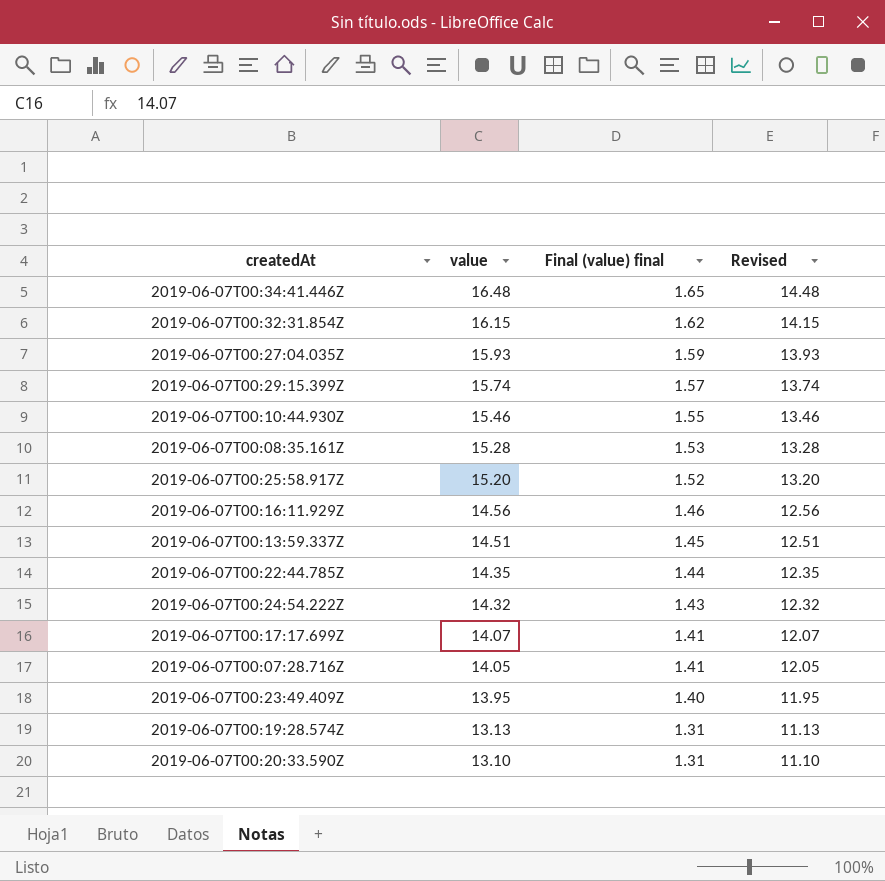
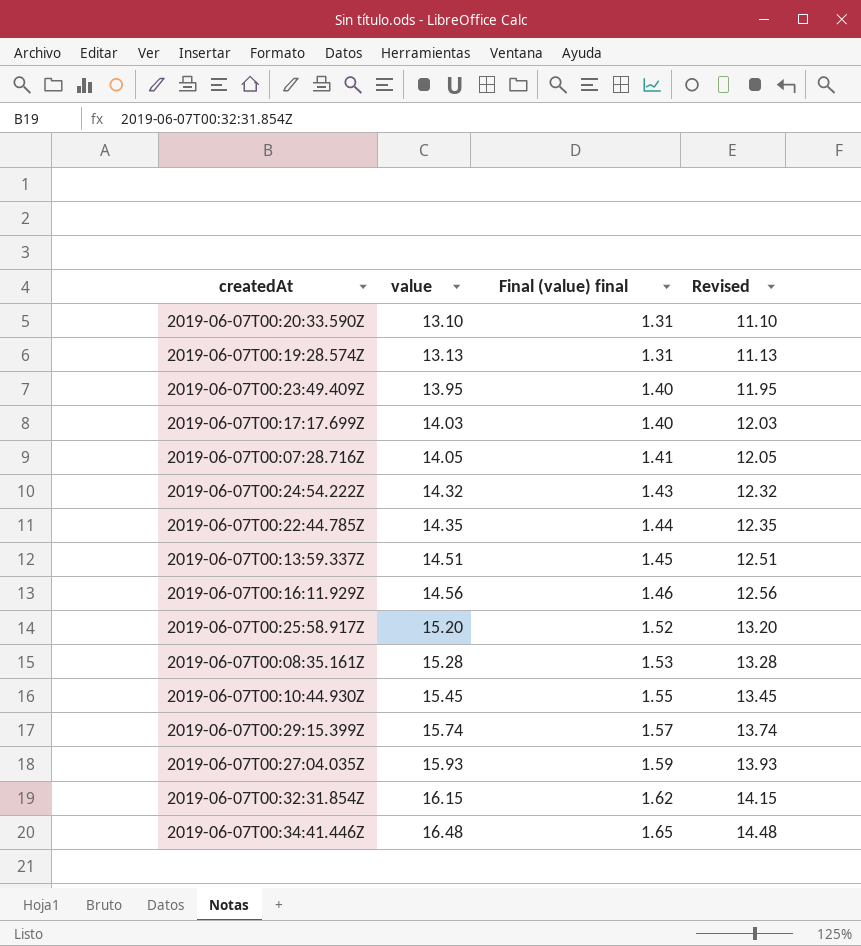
row order: value descending -> value ascending
2019-06-07T00:17:17.699Z | value: 14.07 -> 14.03
2019-06-07T00:17:17.699Z | Final (value) final: 1.41 -> 1.40
2019-06-07T00:17:17.699Z | Revised: 12.07 -> 12.03
2019-06-07T00:10:44.930Z | value: 15.46 -> 15.45
2019-06-07T00:10:44.930Z | Revised: 13.46 -> 13.45

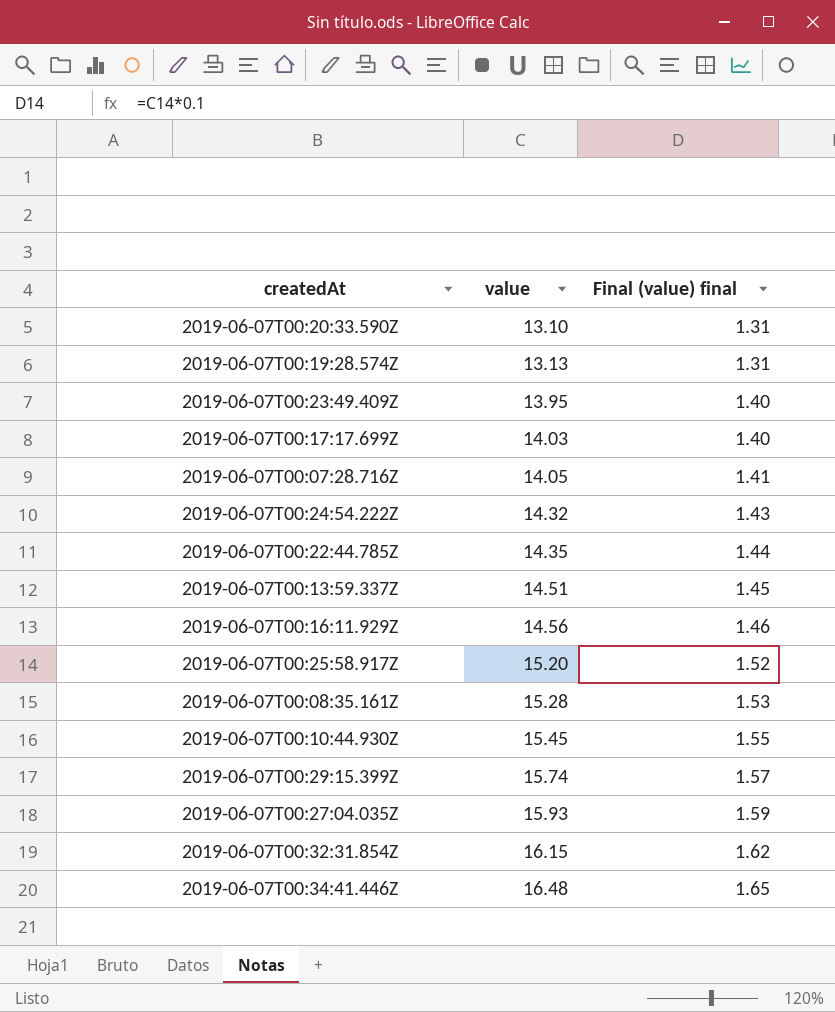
column Revised | formula: [value] - 2 -> none

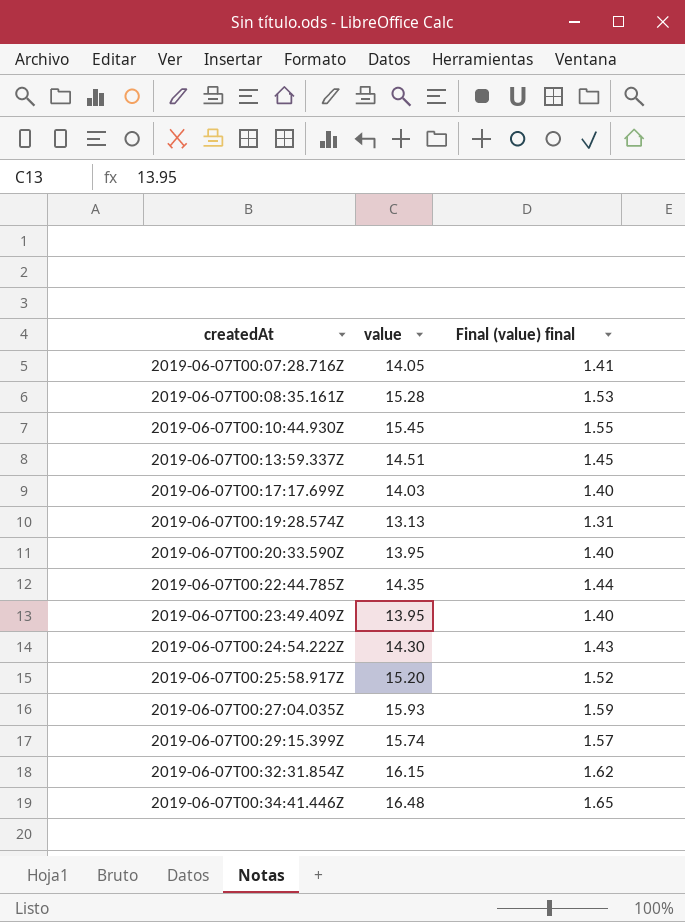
row order: value ascending -> createdAt ascending
row 2019-06-07T00:16:11.929Z: 14.56 | 1.46 -> none
2019-06-07T00:20:33.590Z | value: 13.10 -> 13.95
2019-06-07T00:20:33.590Z | Final (value) final: 1.31 -> 1.40
2019-06-07T00:24:54.222Z | value: 14.32 -> 14.30

